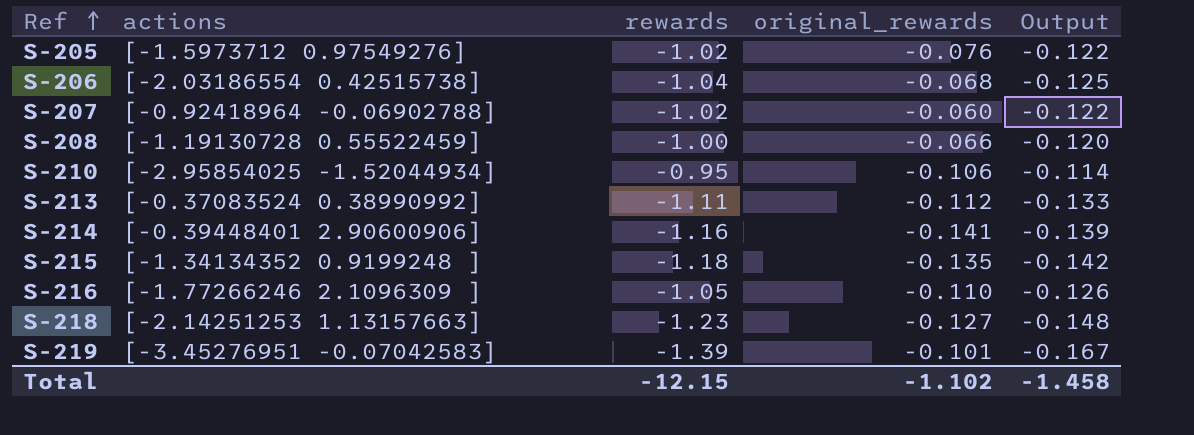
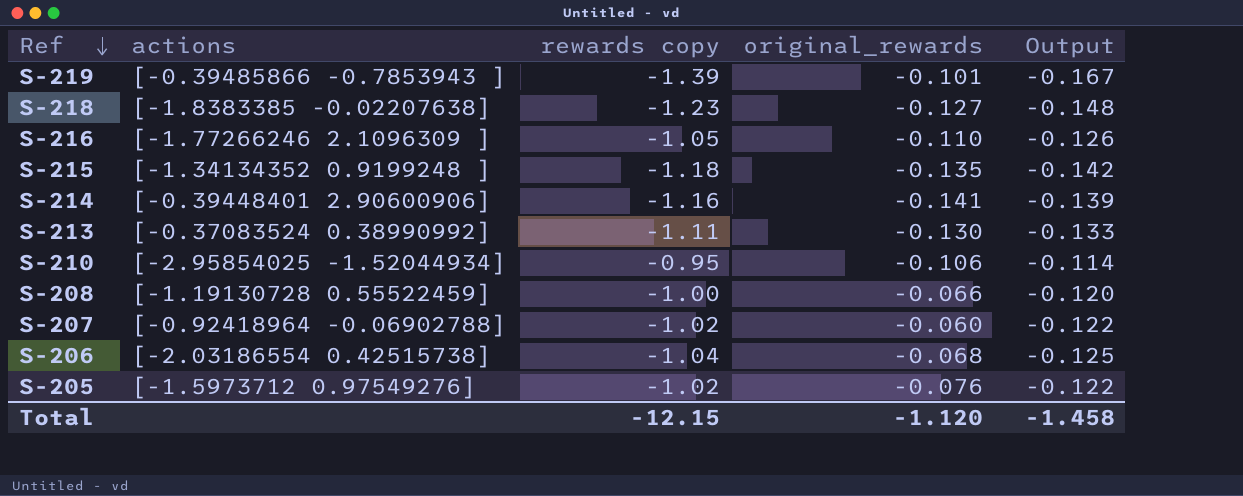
row order: Ref ascending -> Ref descending
column name: rewards -> rewards copy
S-219 | actions: [-3.45276951 -0.07042583] -> [-0.39485866 -0.7853943 ]
S-218 | actions: [-2.14251253 1.13157663] -> [-1.8383385 -0.02207638]
S-213 | original_rewards: -0.112 -> -0.130
Total | original_rewards: -1.102 -> -1.120

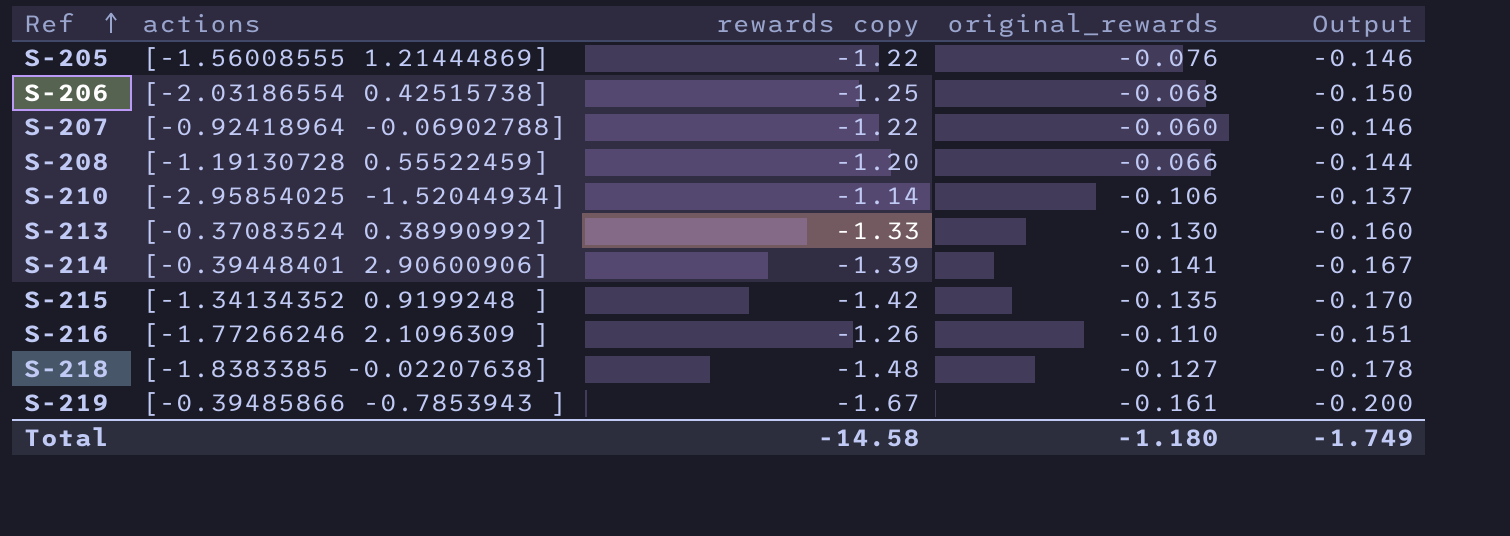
row order: Ref descending -> Ref ascending
S-205 | actions: [-1.5973712 0.97549276] -> [-1.56008555 1.21444869]
S-205 | rewards copy: -1.02 -> -1.22
S-205 | Output: -0.122 -> -0.146
S-206 | rewards copy: -1.04 -> -1.25
S-206 | Output: -0.125 -> -0.150
S-207 | rewards copy: -1.02 -> -1.22
S-207 | Output: -0.122 -> -0.146
S-208 | rewards copy: -1.00 -> -1.20
S-208 | Output: -0.120 -> -0.144
S-210 | rewards copy: -0.95 -> -1.14
S-210 | Output: -0.114 -> -0.137
S-213 | rewards copy: -1.11 -> -1.33
S-213 | Output: -0.133 -> -0.160
S-214 | rewards copy: -1.16 -> -1.39
S-214 | Output: -0.139 -> -0.167
S-215 | rewards copy: -1.18 -> -1.42
S-215 | Output: -0.142 -> -0.170
S-216 | rewards copy: -1.05 -> -1.26
S-216 | Output: -0.126 -> -0.151
S-218 | rewards copy: -1.23 -> -1.48
S-218 | Output: -0.148 -> -0.178
S-219 | rewards copy: -1.39 -> -1.67
S-219 | original_rewards: -0.101 -> -0.161
S-219 | Output: -0.167 -> -0.200
Total | rewards copy: -12.15 -> -14.58
Total | original_rewards: -1.120 -> -1.180
Total | Output: -1.458 -> -1.749

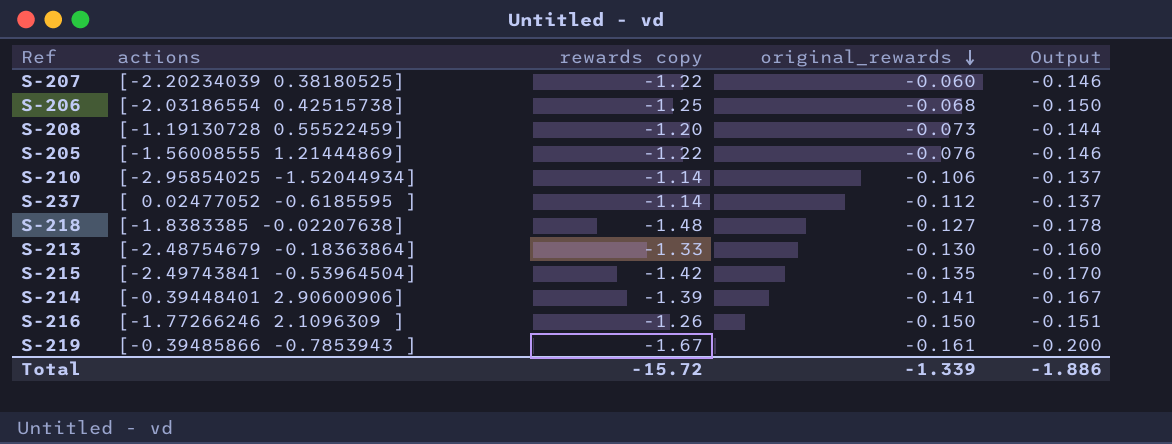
row order: Ref ascending -> original_rewards descending
S-207 | actions: [-0.92418964 -0.06902788] -> [-2.20234039 0.38180525]
S-208 | original_rewards: -0.066 -> -0.073
row S-237: none -> [ 0.02477052 -0.6185595 ] | -1.14 | -0.112 | -0.137
S-213 | actions: [-0.37083524 0.38990992] -> [-2.48754679 -0.18363864]
S-215 | actions: [-1.34134352 0.9199248 ] -> [-2.49743841 -0.53964504]
S-216 | original_rewards: -0.110 -> -0.150
Total | rewards copy: -14.58 -> -15.72
Total | original_rewards: -1.180 -> -1.339
Total | Output: -1.749 -> -1.886

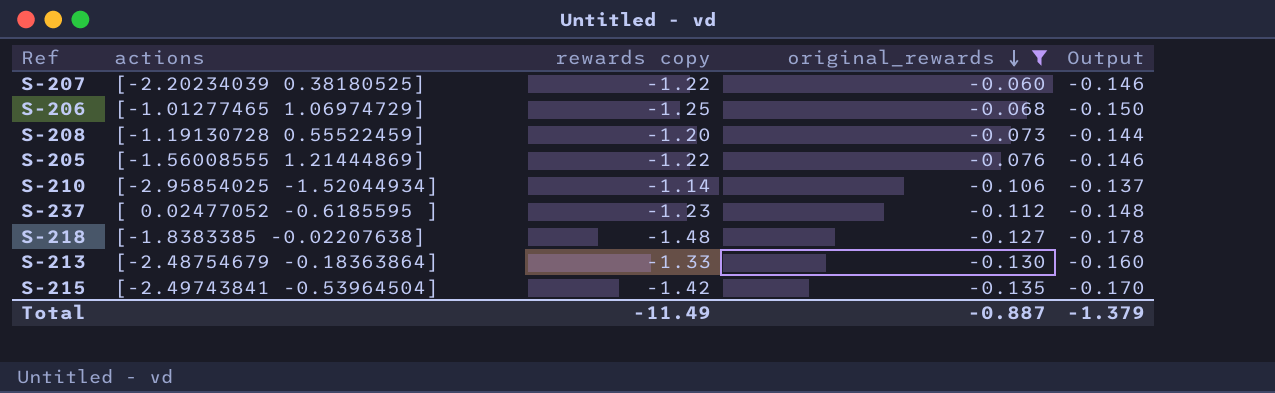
filter: none -> original_rewards >= -0.135
S-206 | actions: [-2.03186554 0.42515738] -> [-1.01277465 1.06974729]
S-237 | rewards copy: -1.14 -> -1.23
S-237 | Output: -0.137 -> -0.148
Total | rewards copy: -15.72 -> -11.49
Total | original_rewards: -1.339 -> -0.887
Total | Output: -1.886 -> -1.379

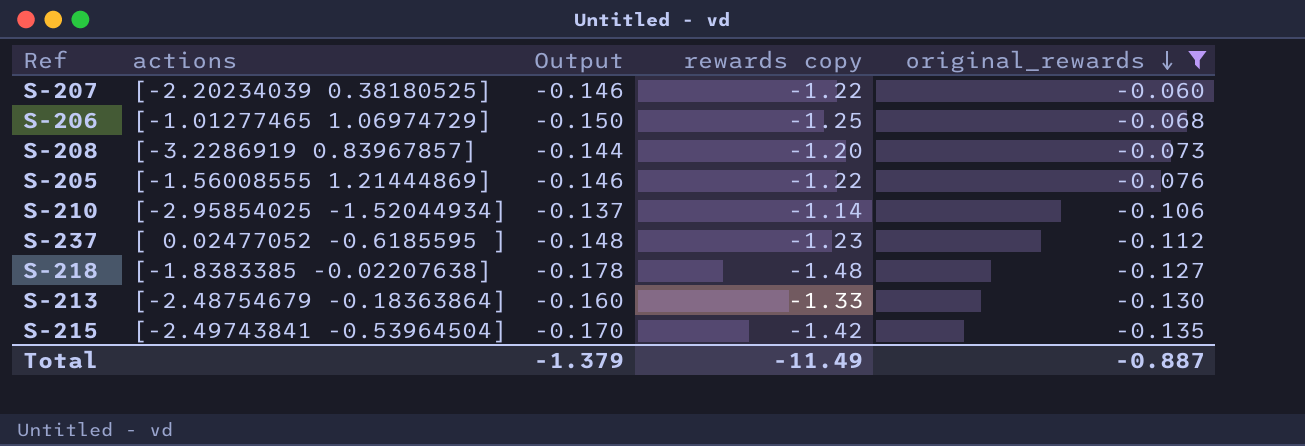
column Output | position: 5 -> 3
S-208 | actions: [-1.19130728 0.55522459] -> [-3.2286919 0.83967857]

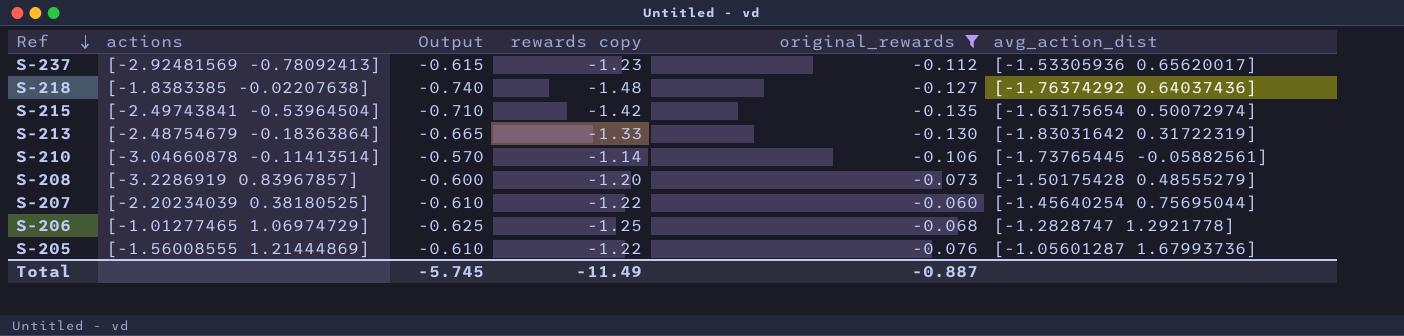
row order: original_rewards descending -> Ref descending
column Output | formula: [rewards copy] * 0.12 -> [rewards copy] * 0.5
column avg_action_dist | position: none -> 6
S-237 | actions: [ 0.02477052 -0.6185595 ] -> [-2.92481569 -0.78092413]
S-210 | actions: [-2.95854025 -1.52044934] -> [-3.04660878 -0.11413514]
Total | Output: -1.379 -> -5.745

